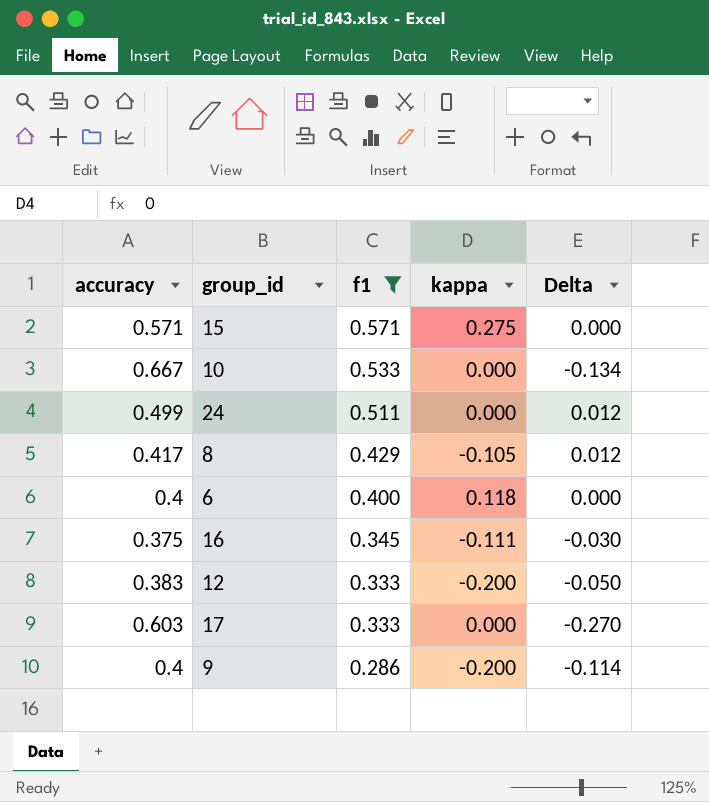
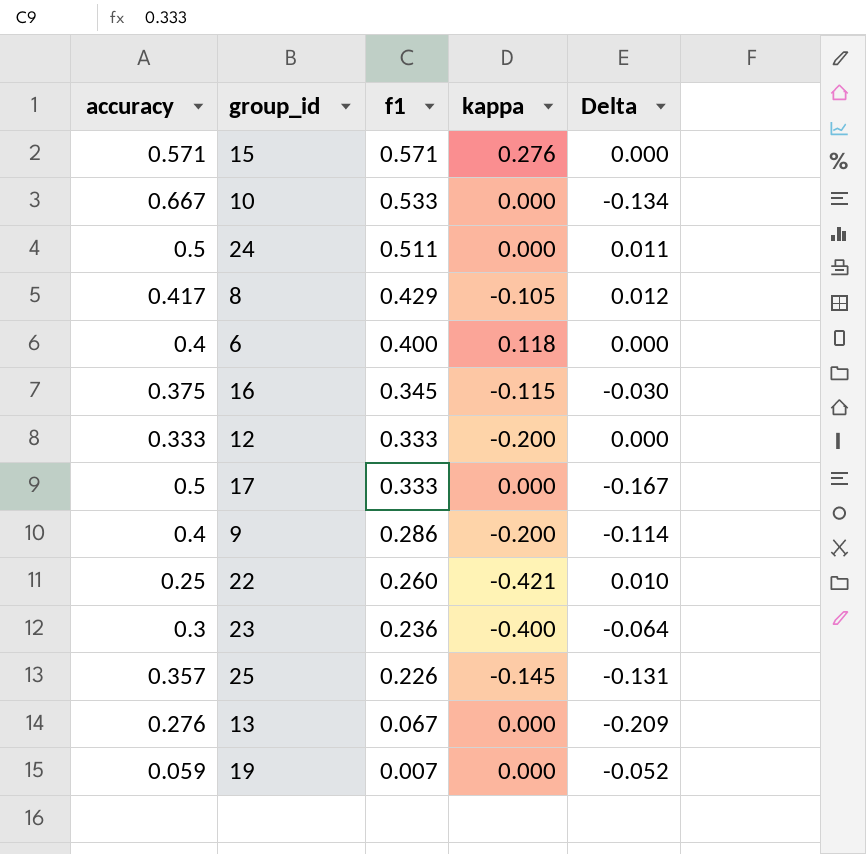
filter: f1 >= 0.286 -> none
15 | kappa: 0.275 -> 0.276
24 | accuracy: 0.499 -> 0.5
24 | Delta: 0.012 -> 0.011
16 | kappa: -0.111 -> -0.115
12 | accuracy: 0.383 -> 0.333
12 | Delta: -0.050 -> 0.000
17 | accuracy: 0.603 -> 0.5
17 | Delta: -0.270 -> -0.167

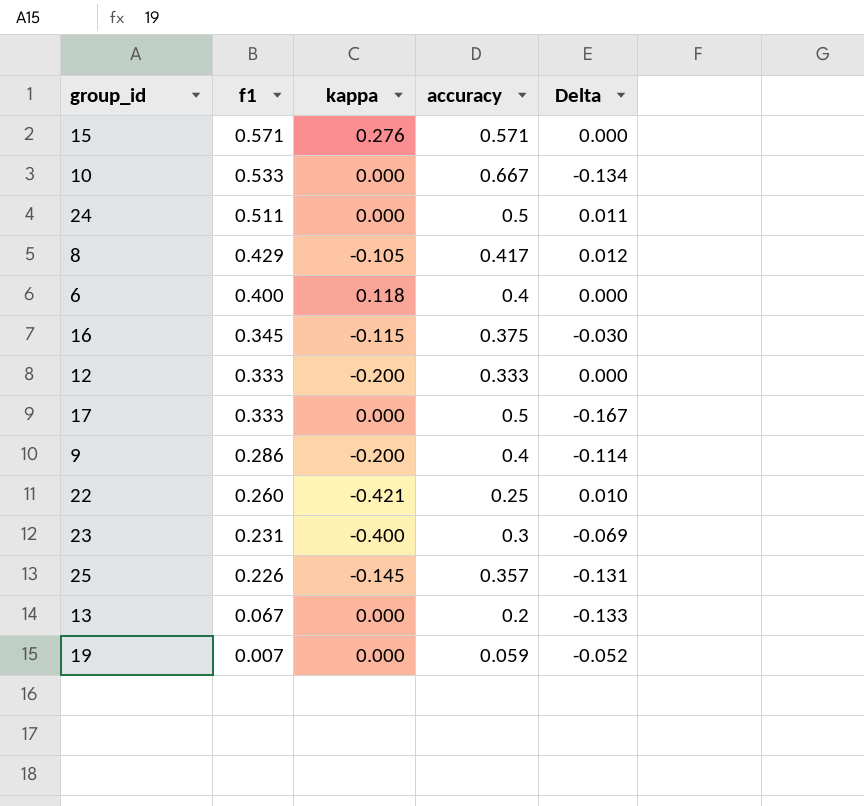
column accuracy | position: 1 -> 4
23 | f1: 0.236 -> 0.231
23 | Delta: -0.064 -> -0.069
13 | accuracy: 0.276 -> 0.2
13 | Delta: -0.209 -> -0.133

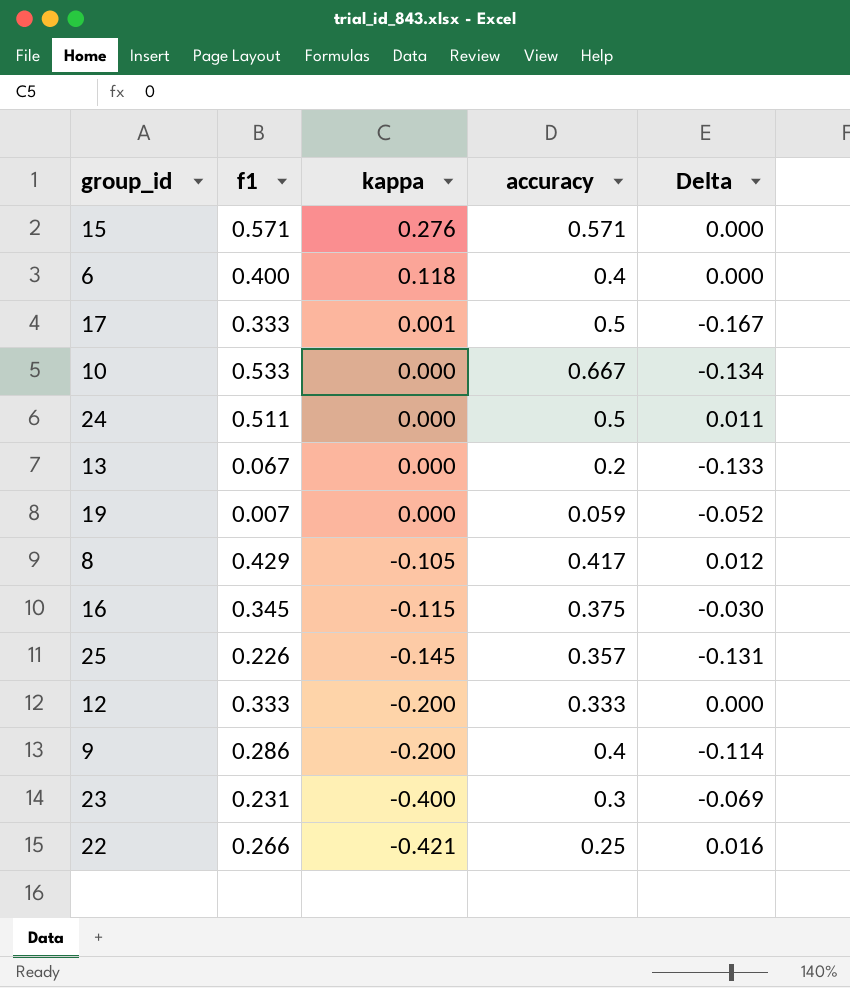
row order: f1 descending -> kappa descending
17 | kappa: 0.000 -> 0.001
22 | f1: 0.260 -> 0.266
22 | Delta: 0.010 -> 0.016

